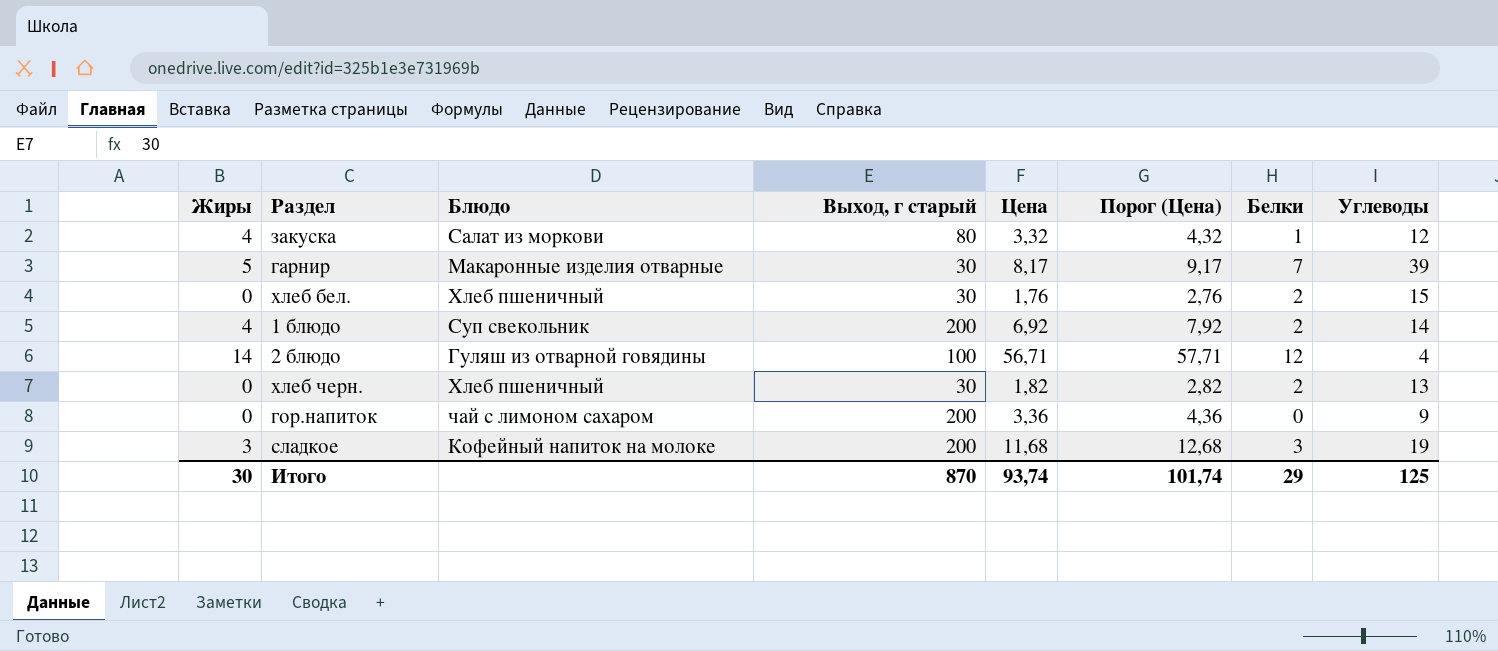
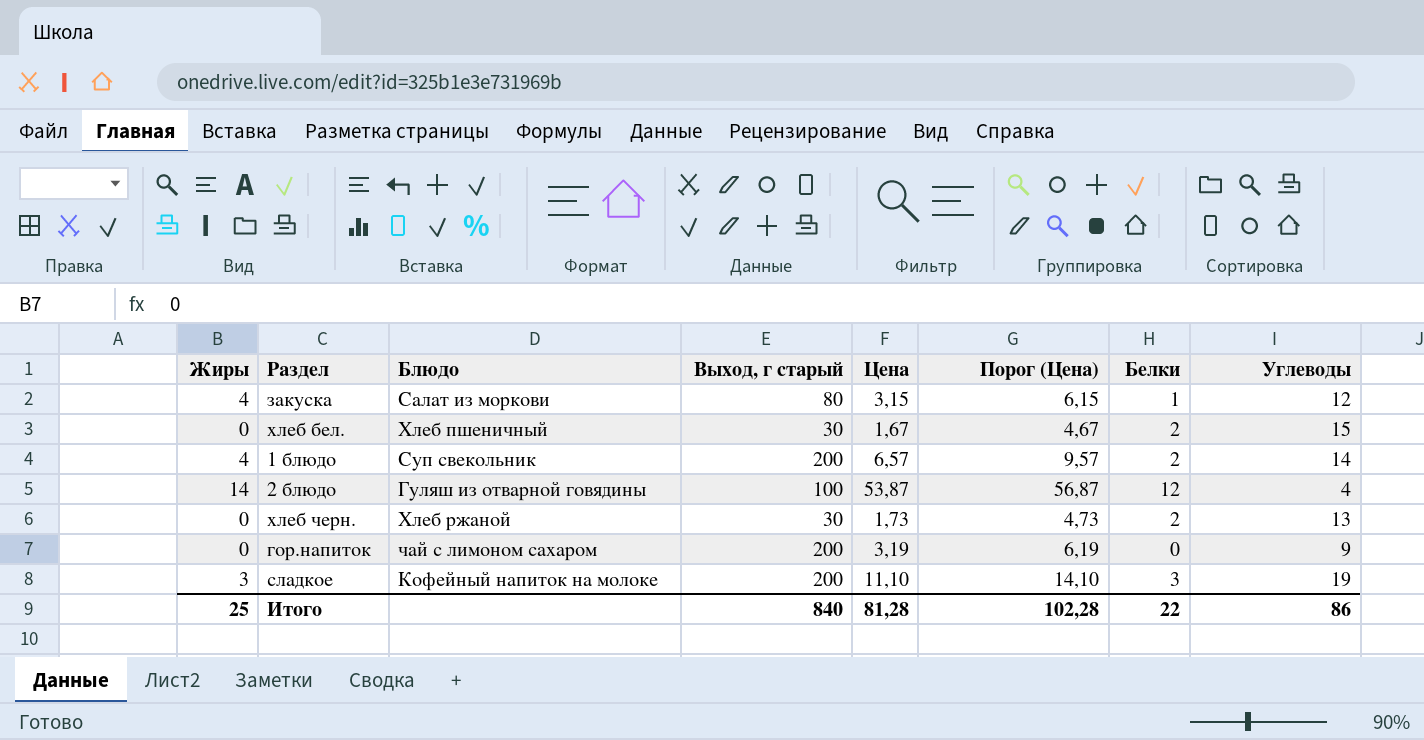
column Порог (Цена) | formula: [Цена] + 1 -> [Цена] + 3
row гарнир: 5 | Макаронные изделия отварные | 30 | 8,17 | 9,17 | 7 | 39 -> none
закуска | Цена: 3,32 -> 3,15
хлеб бел. | Цена: 1,76 -> 1,67
1 блюдо | Цена: 6,92 -> 6,57
2 блюдо | Цена: 56,71 -> 53,87
хлеб черн. | Блюдо: Хлеб пшеничный -> Хлеб ржаной
хлеб черн. | Цена: 1,82 -> 1,73
гор.напиток | Цена: 3,36 -> 3,19
сладкое | Цена: 11,68 -> 11,10
Итого | Жиры: 30 -> 25
Итого | Выход, г старый: 870 -> 840
Итого | Цена: 93,74 -> 81,28
Итого | Порог (Цена): 101,74 -> 102,28
Итого | Белки: 29 -> 22
Итого | Углеводы: 125 -> 86

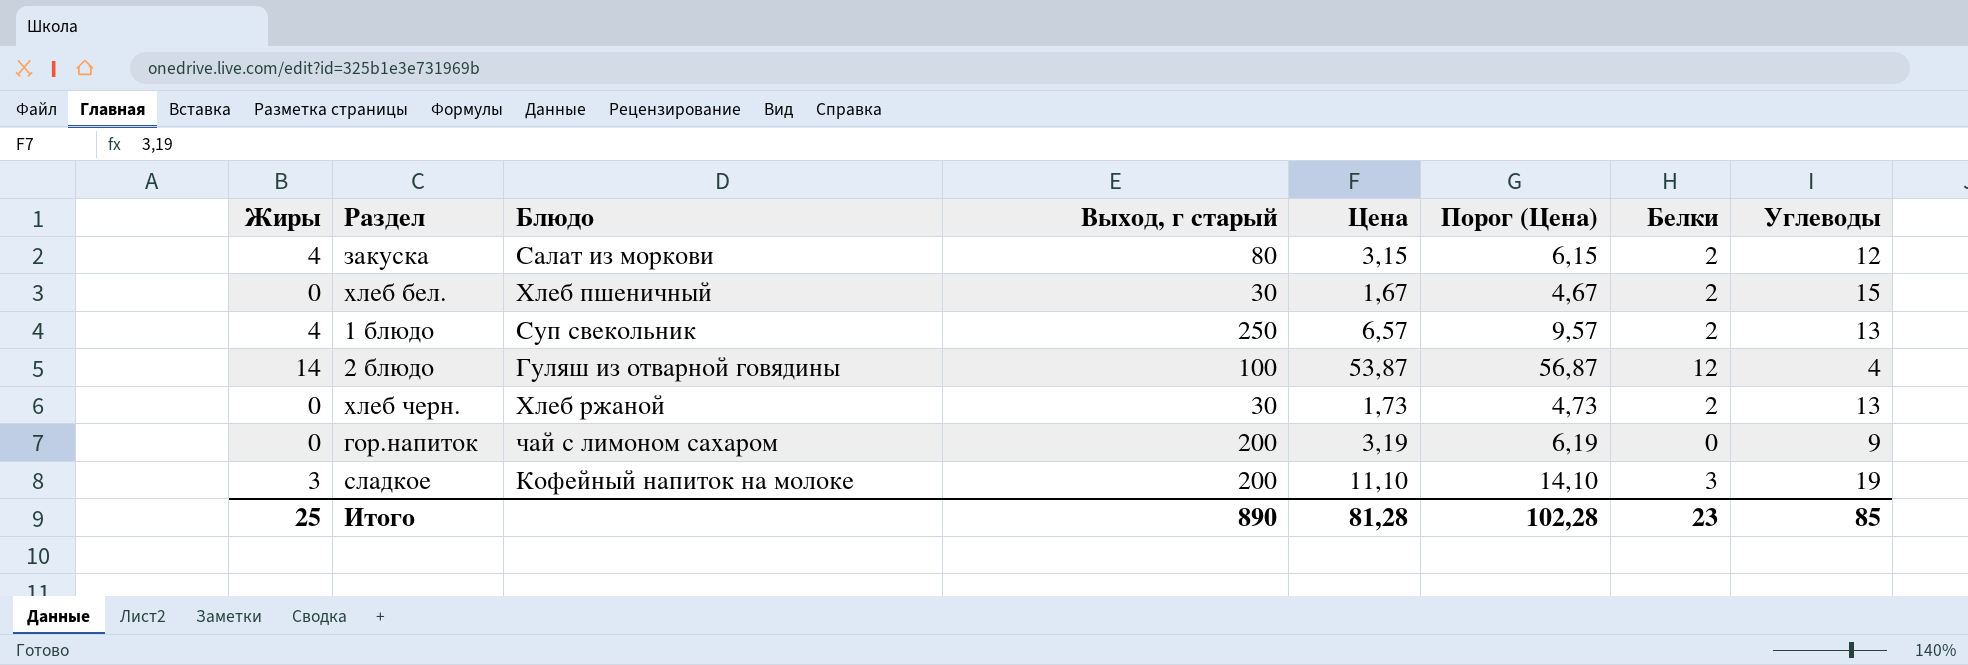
закуска | Белки: 1 -> 2
1 блюдо | Выход, г старый: 200 -> 250
1 блюдо | Углеводы: 14 -> 13
Итого | Выход, г старый: 840 -> 890
Итого | Белки: 22 -> 23
Итого | Углеводы: 86 -> 85

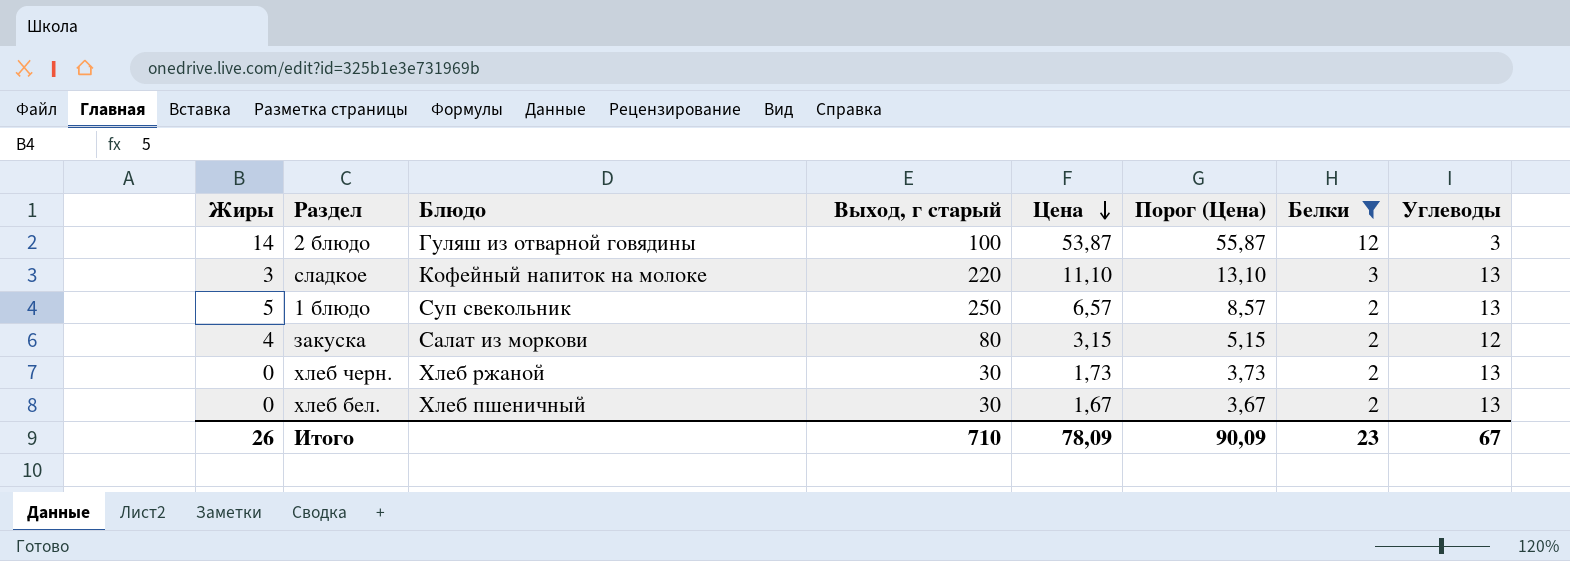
filter: none -> Белки != 0
row order: none -> Цена descending
column Порог (Цена) | formula: [Цена] + 3 -> [Цена] + 2
2 блюдо | Углеводы: 4 -> 3
сладкое | Выход, г старый: 200 -> 220
сладкое | Углеводы: 19 -> 13
1 блюдо | Жиры: 4 -> 5
хлеб бел. | Углеводы: 15 -> 13
Итого | Жиры: 25 -> 26
Итого | Выход, г старый: 890 -> 710
Итого | Цена: 81,28 -> 78,09
Итого | Порог (Цена): 102,28 -> 90,09
Итого | Углеводы: 85 -> 67

